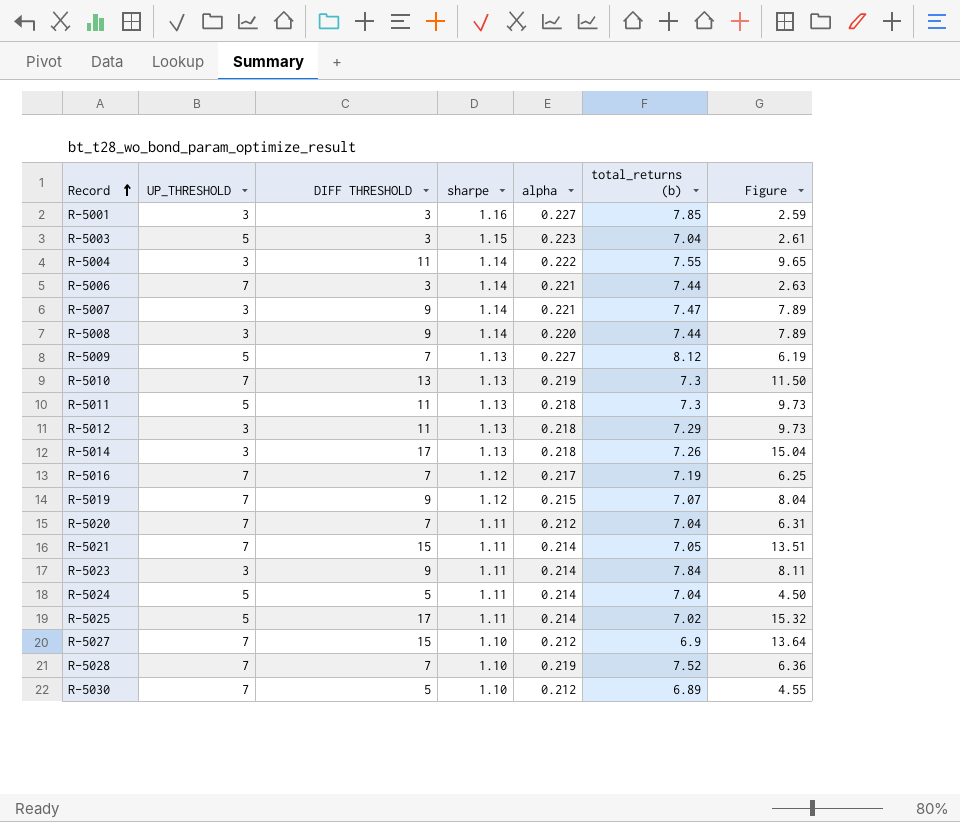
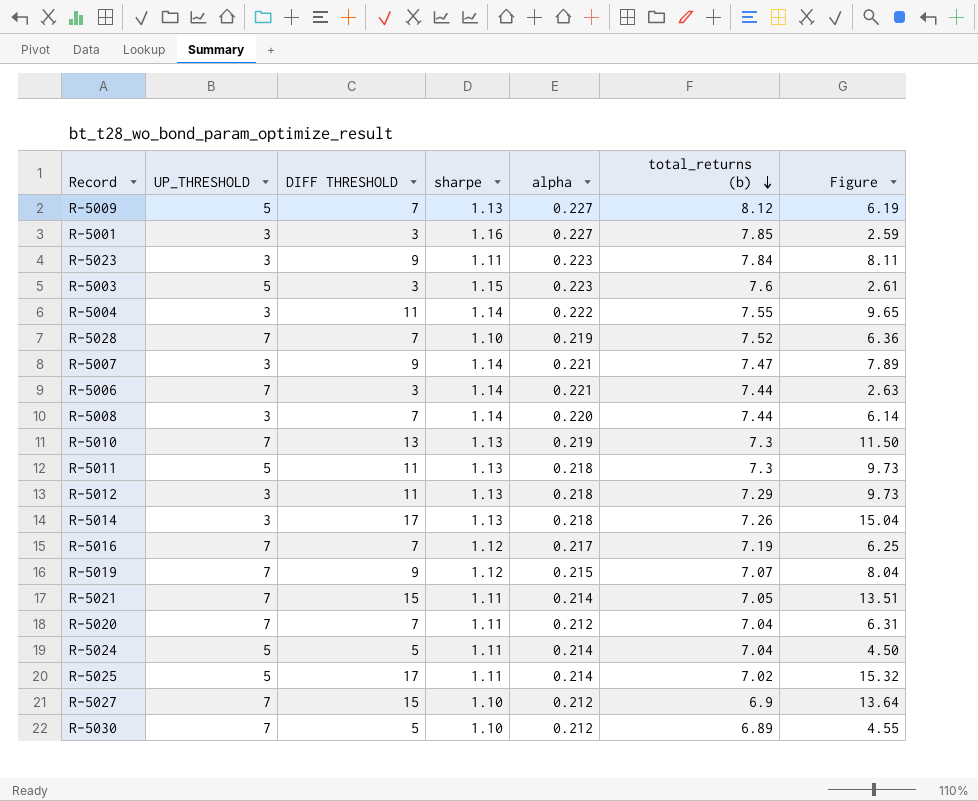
row order: Record ascending -> total_returns (b) descending
R-5023 | alpha: 0.214 -> 0.223
R-5003 | total_returns (b): 7.04 -> 7.6
R-5008 | DIFF THRESHOLD: 9 -> 7
R-5008 | Figure: 7.89 -> 6.14

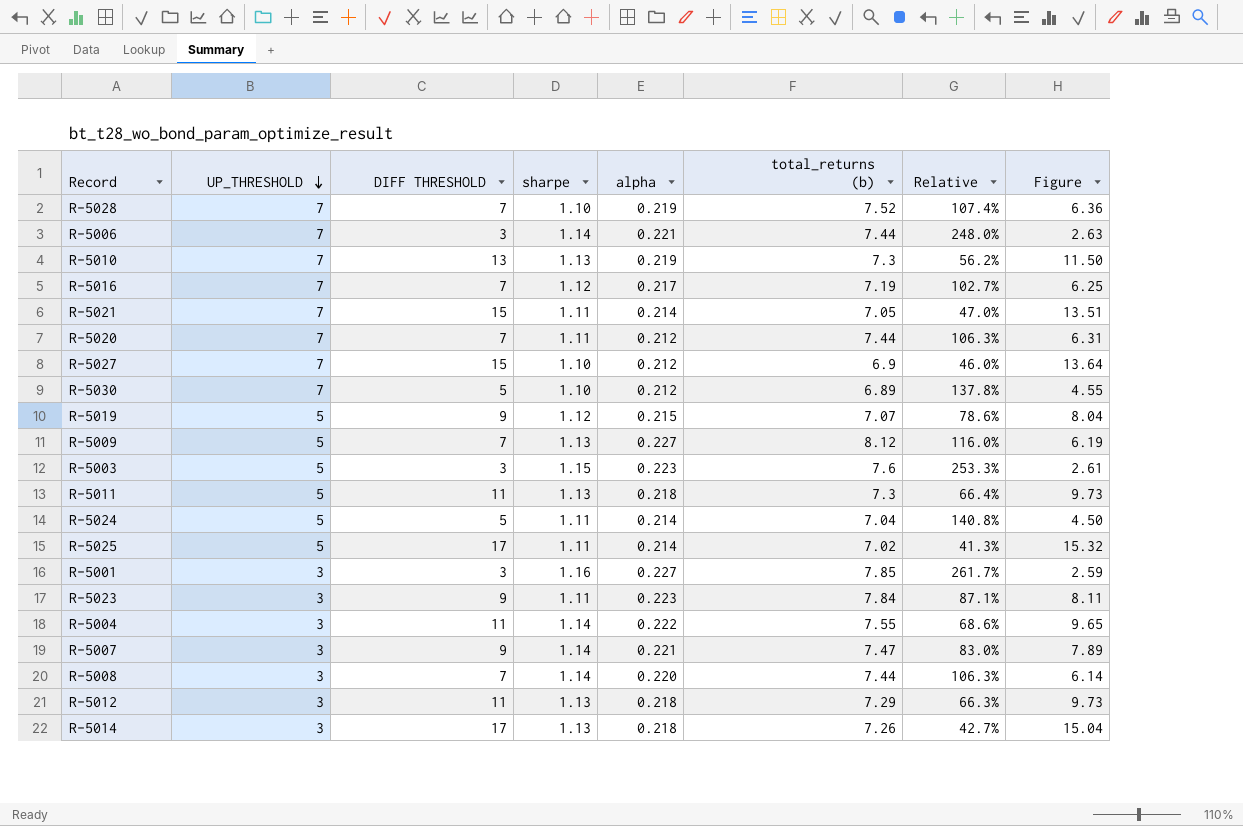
row order: total_returns (b) descending -> UP_THRESHOLD descending
column Relative | formula: none -> [total_returns (b)] / [DIFF THRESHOLD]
R-5020 | total_returns (b): 7.04 -> 7.44
R-5019 | UP_THRESHOLD: 7 -> 5

